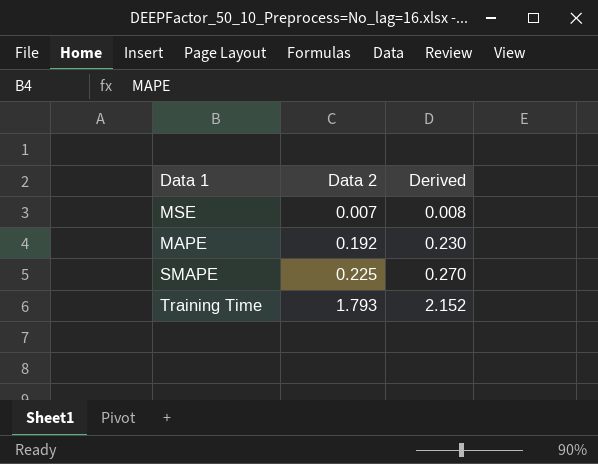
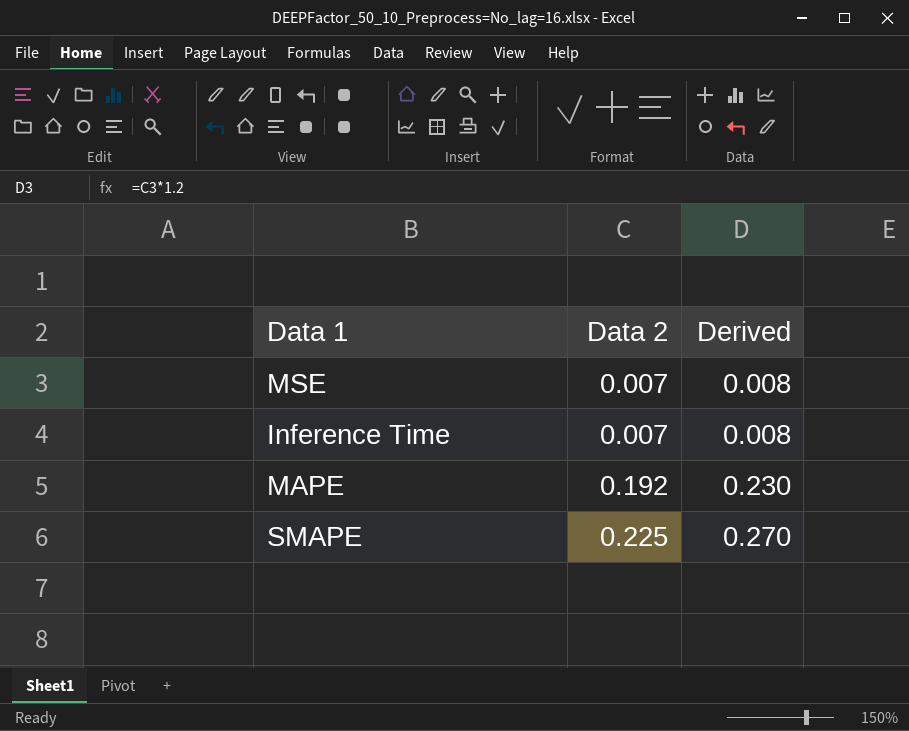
row Training Time: 1.793 | 2.152 -> none
row Inference Time: none -> 0.007 | 0.008

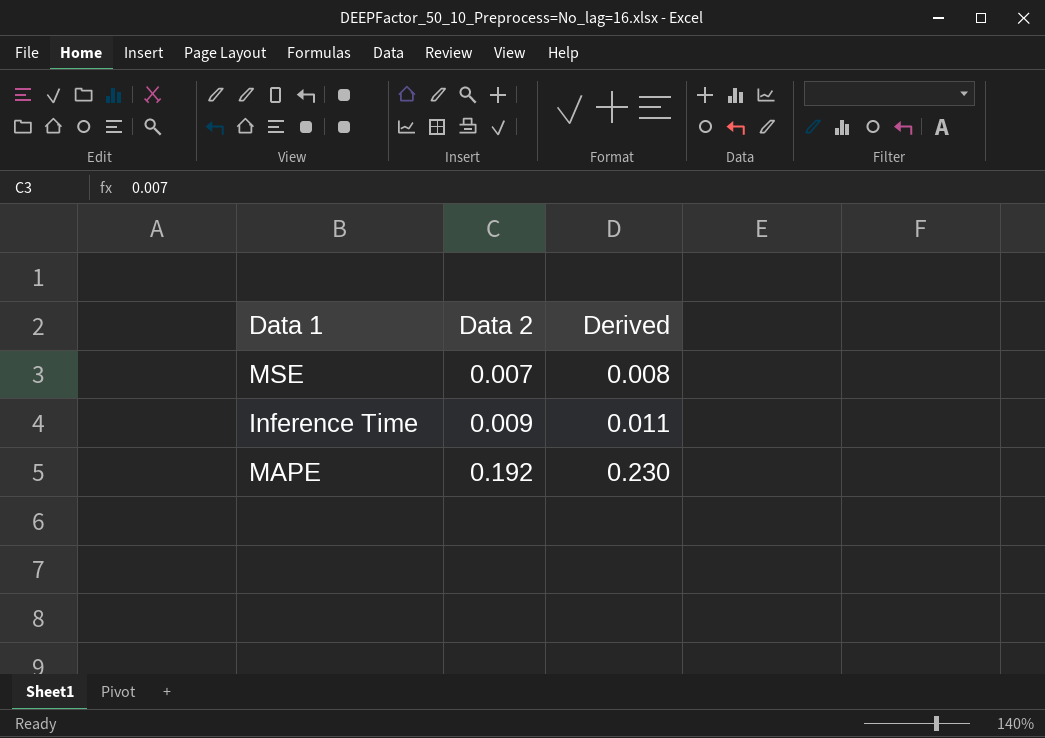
row SMAPE: 0.225 | 0.270 -> none
Inference Time | Data 2: 0.007 -> 0.009
Inference Time | Derived: 0.008 -> 0.011

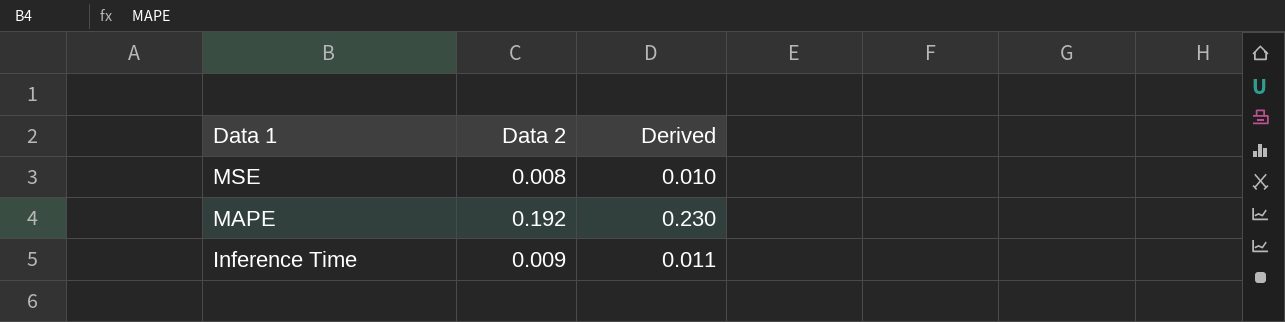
row order: Data 2 ascending -> Data 1 descending
MSE | Data 2: 0.007 -> 0.008
MSE | Derived: 0.008 -> 0.010

